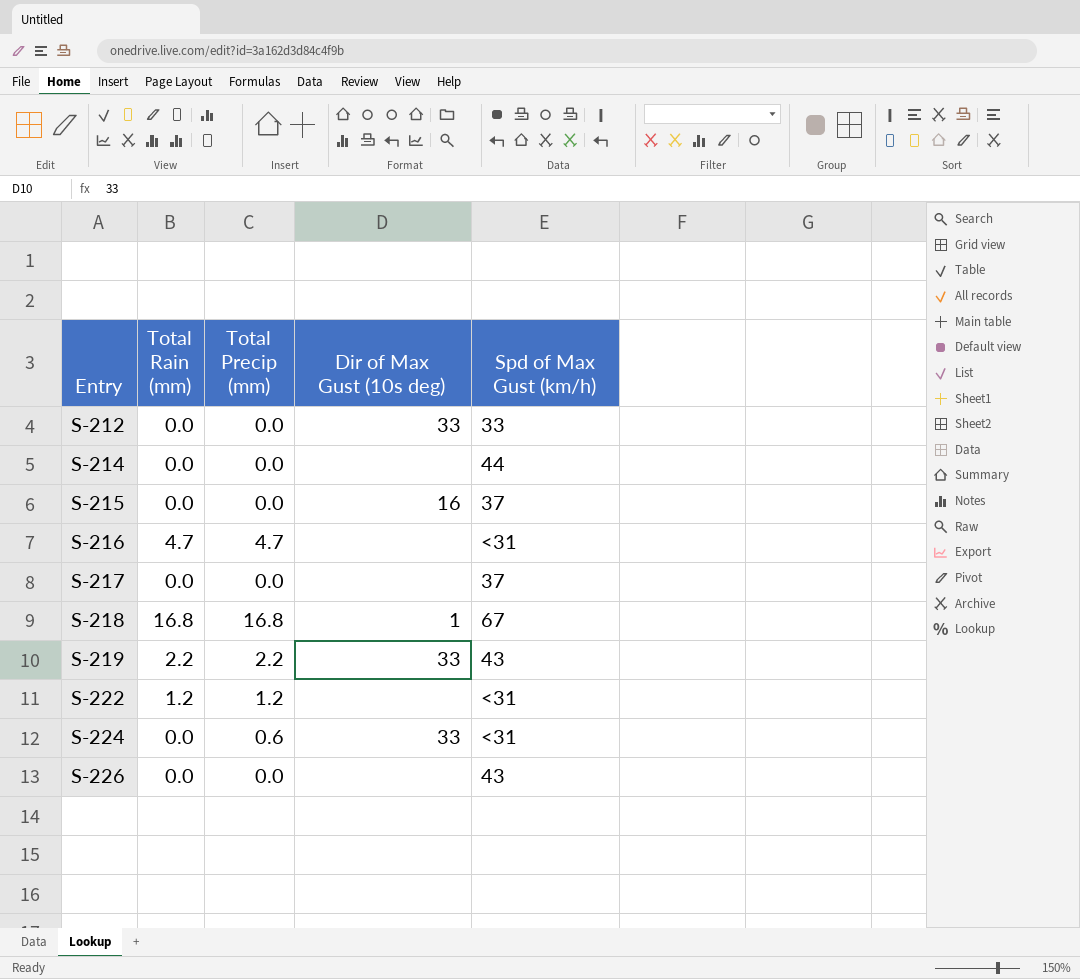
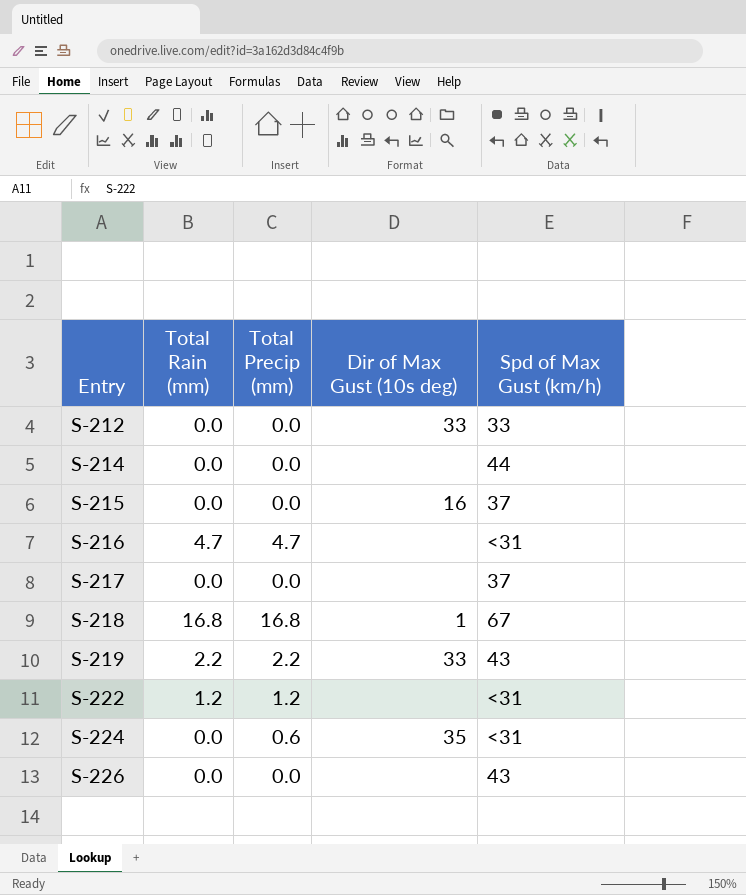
S-224 | Dir of Max Gust (10s deg): 33 -> 35

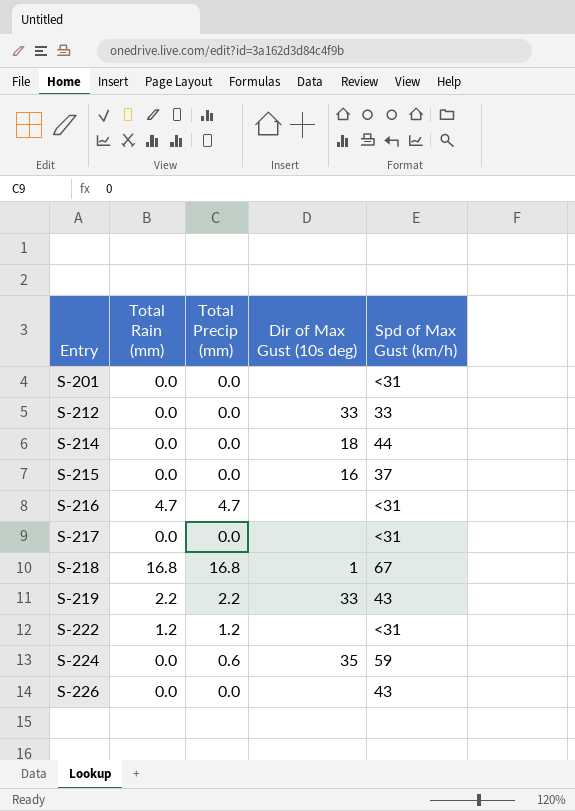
row S-201: none -> 0.0 | 0.0 | none | <31
S-214 | Dir of Max Gust (10s deg): none -> 18
S-217 | Spd of Max Gust (km/h): 37 -> <31
S-224 | Spd of Max Gust (km/h): <31 -> 59

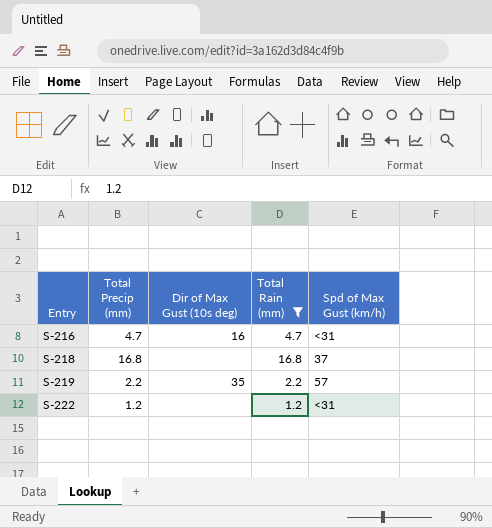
filter: none -> Total Rain (mm) != 0.0
column Total Rain (mm) | position: 2 -> 4
S-216 | Dir of Max Gust (10s deg): none -> 16
S-218 | Dir of Max Gust (10s deg): 1 -> none
S-218 | Spd of Max Gust (km/h): 67 -> 37
S-219 | Dir of Max Gust (10s deg): 33 -> 35
S-219 | Spd of Max Gust (km/h): 43 -> 57

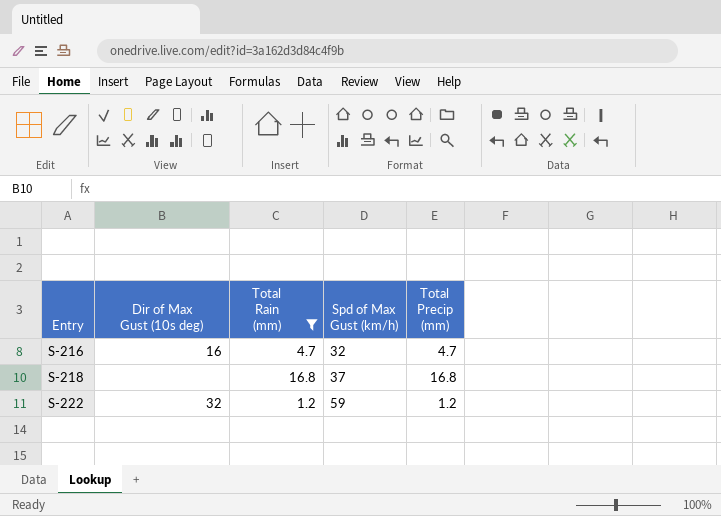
column Total Precip (mm) | position: 2 -> 5
row S-219: 2.2 | 35 | 2.2 | 57 -> none
S-216 | Spd of Max Gust (km/h): <31 -> 32
S-222 | Dir of Max Gust (10s deg): none -> 32
S-222 | Spd of Max Gust (km/h): <31 -> 59

